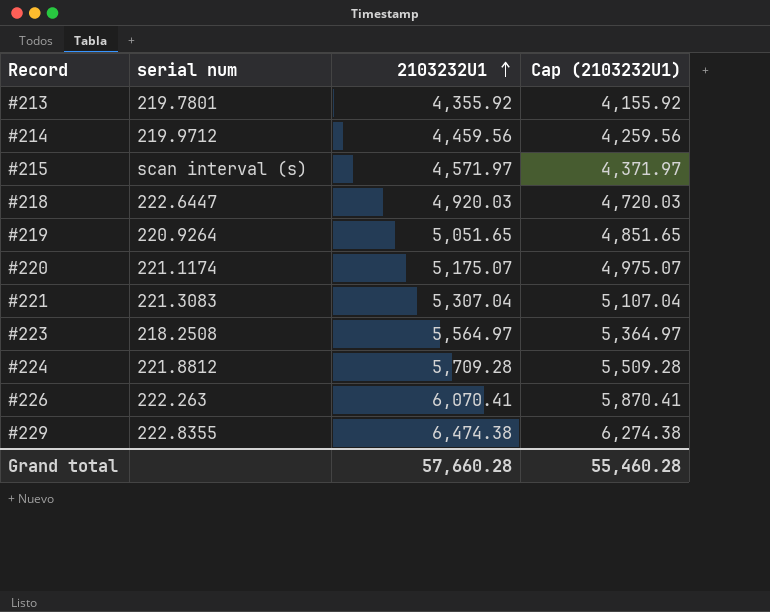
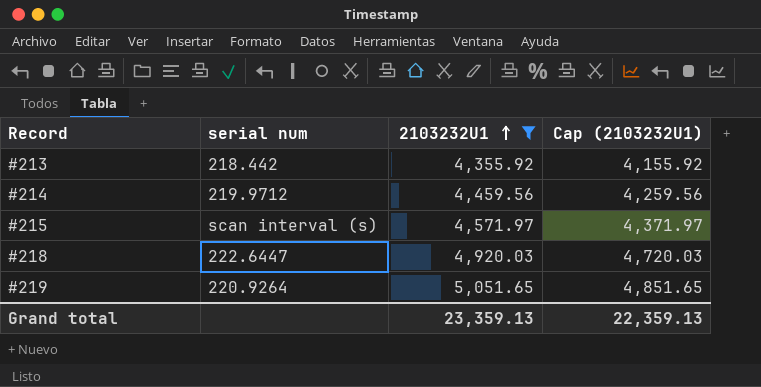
filter: none -> 2103232U1 <= 5,051.65
#213 | serial num: 219.7801 -> 218.442
Grand total | 2103232U1: 57,660.28 -> 23,359.13
Grand total | Cap (2103232U1): 55,460.28 -> 22,359.13

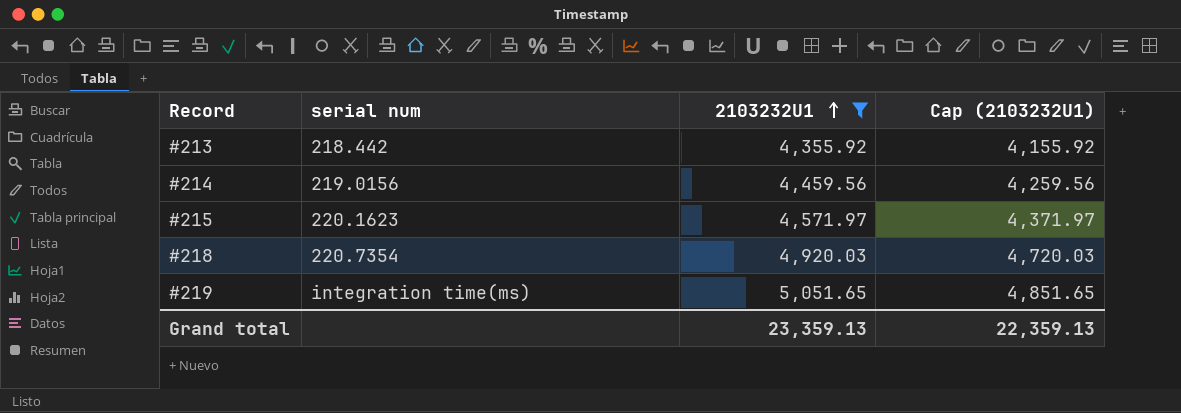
#214 | serial num: 219.9712 -> 219.0156
#215 | serial num: scan interval (s) -> 220.1623
#218 | serial num: 222.6447 -> 220.7354
#219 | serial num: 220.9264 -> integration time(ms)

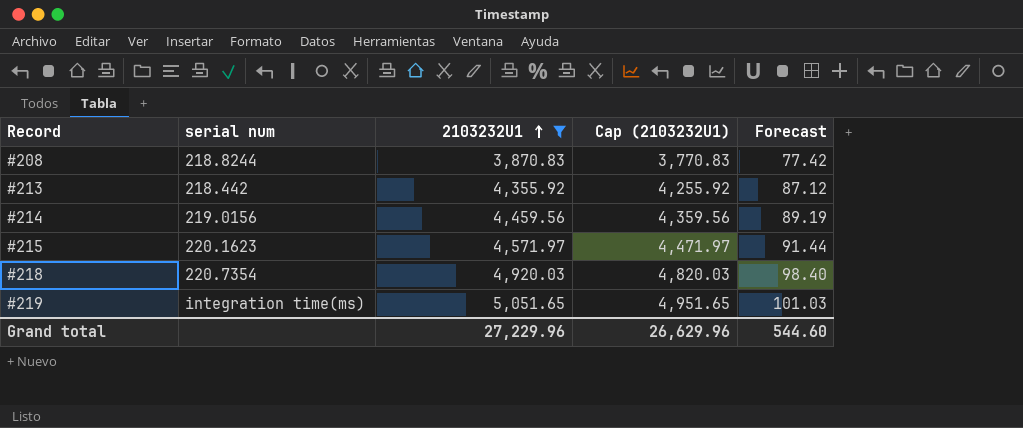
column Cap (2103232U1) | formula: [2103232U1] - 200 -> [2103232U1] - 100
column Forecast | formula: none -> [2103232U1] * 0.02
row #208: none -> 218.8244 | 3,870.83 | 3,770.83 | 77.42
Grand total | 2103232U1: 23,359.13 -> 27,229.96
Grand total | Cap (2103232U1): 22,359.13 -> 26,629.96

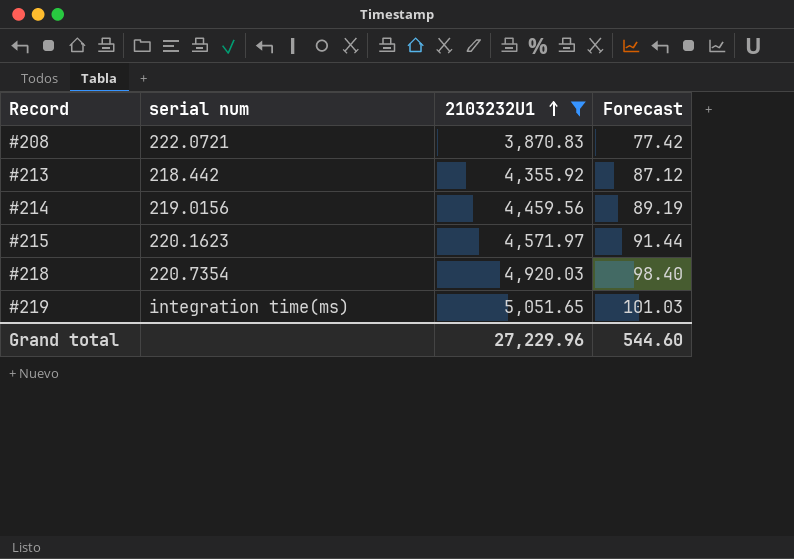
column Cap (2103232U1) | formula: [2103232U1] - 100 -> none
#208 | serial num: 218.8244 -> 222.0721

